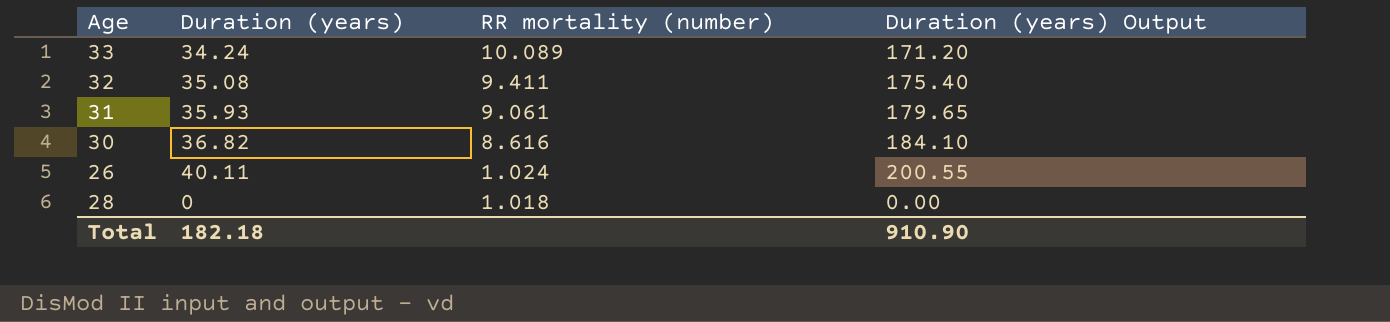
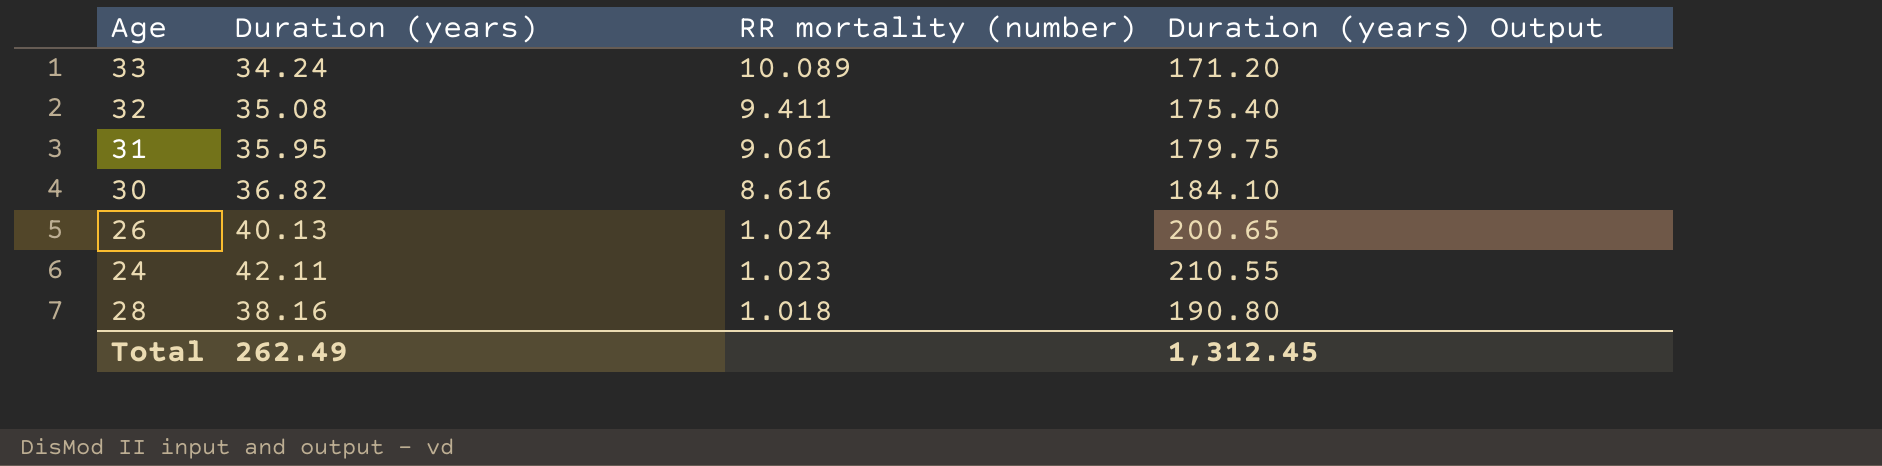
31 | Duration (years): 35.93 -> 35.95
31 | Duration (years) Output: 179.65 -> 179.75
26 | Duration (years): 40.11 -> 40.13
26 | Duration (years) Output: 200.55 -> 200.65
row 24: none -> 42.11 | 1.023 | 210.55
28 | Duration (years): 0 -> 38.16
28 | Duration (years) Output: 0.00 -> 190.80
Total | Duration (years): 182.18 -> 262.49
Total | Duration (years) Output: 910.90 -> 1,312.45

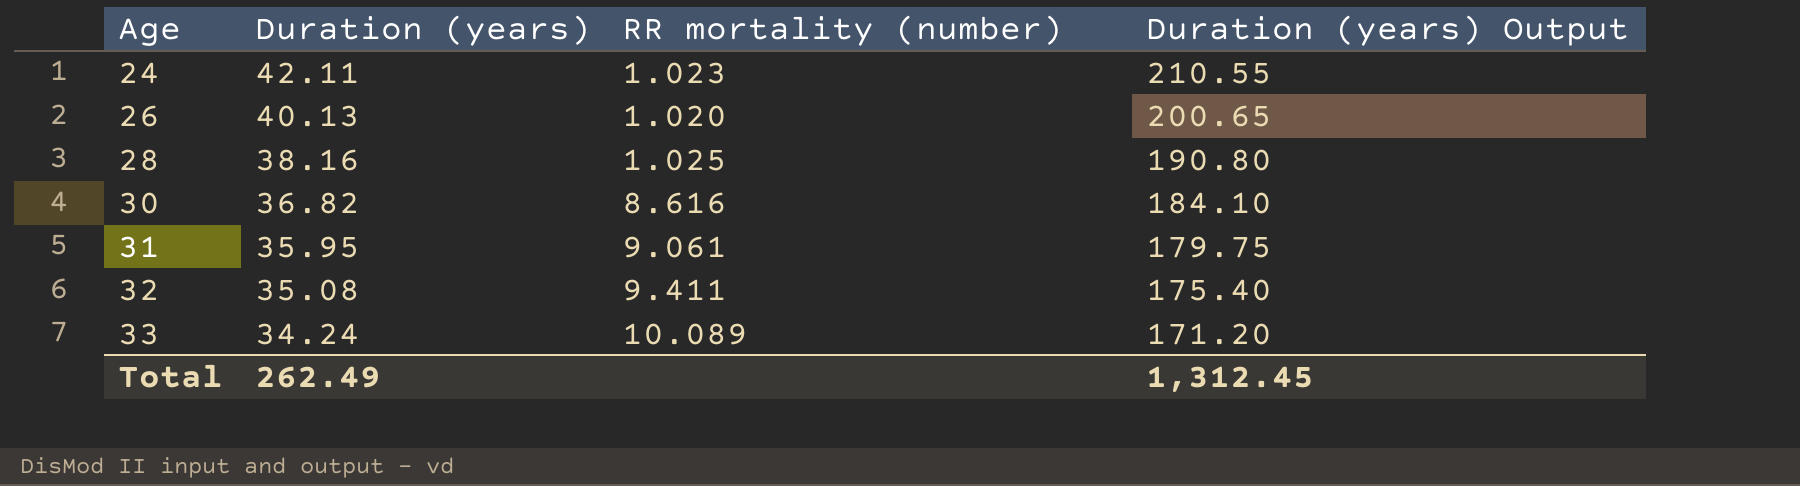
row order: RR mortality (number) descending -> Age ascending
26 | RR mortality (number): 1.024 -> 1.020
28 | RR mortality (number): 1.018 -> 1.025

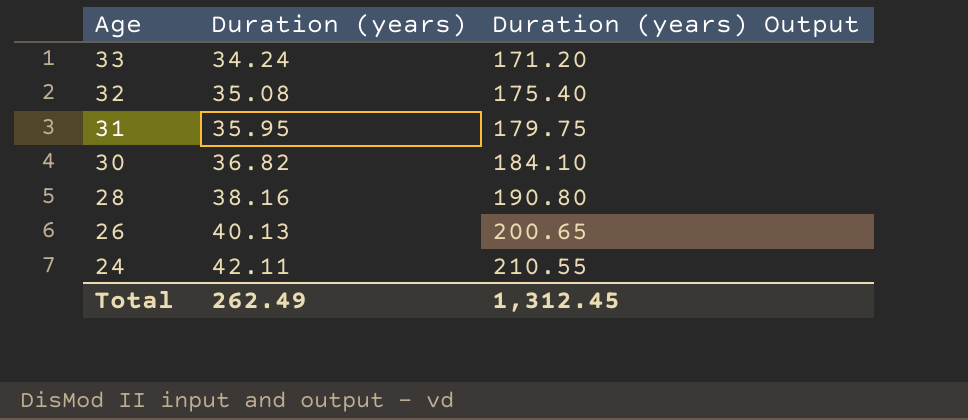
row order: Age ascending -> Age descending
column RR mortality (number) | position: 3 -> none

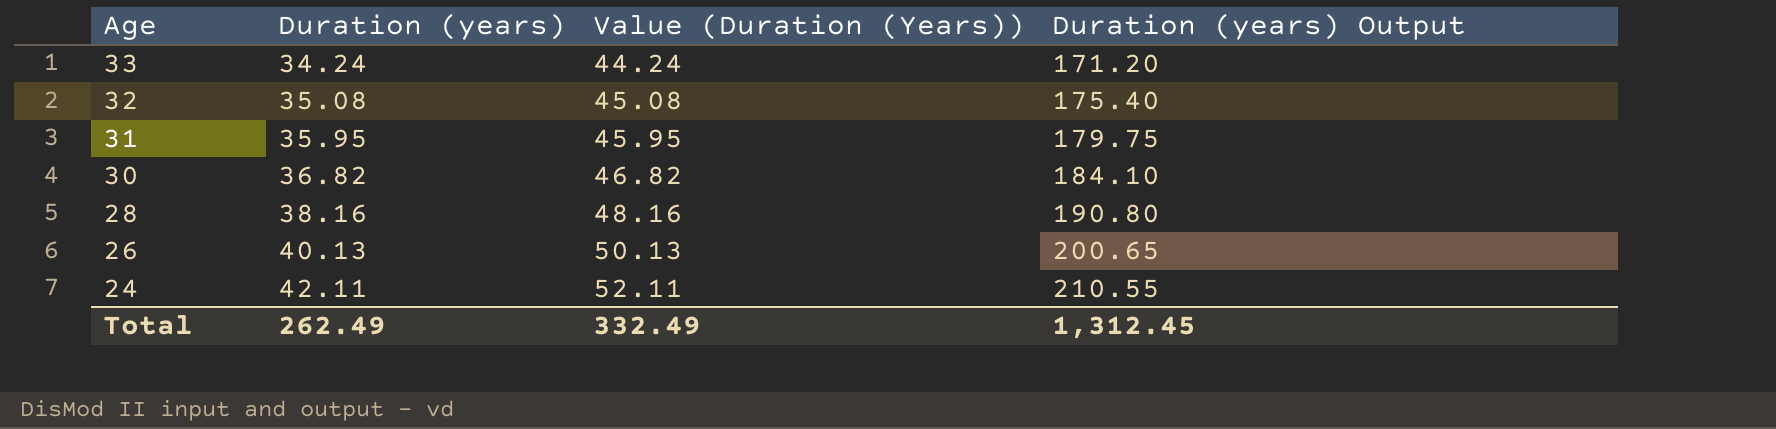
column Value (Duration (Years)) | formula: none -> [Duration (years)] + 10

